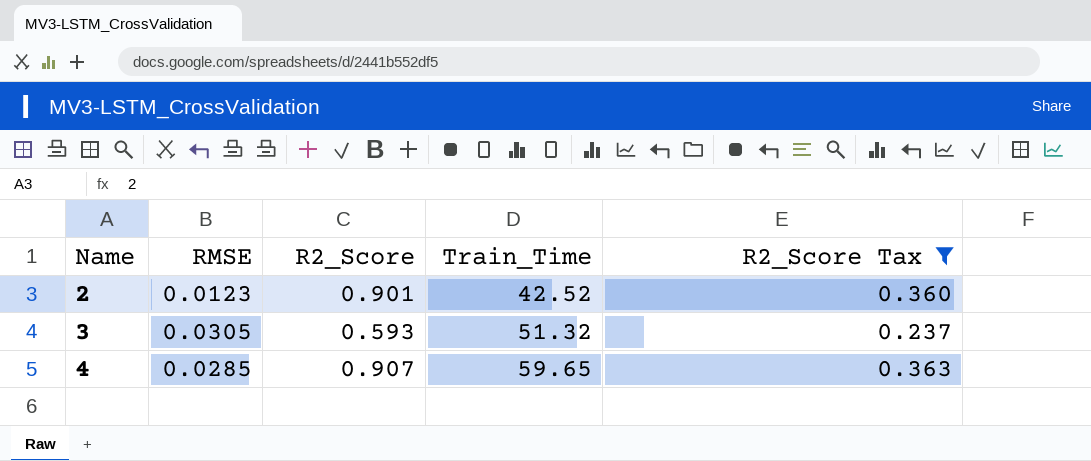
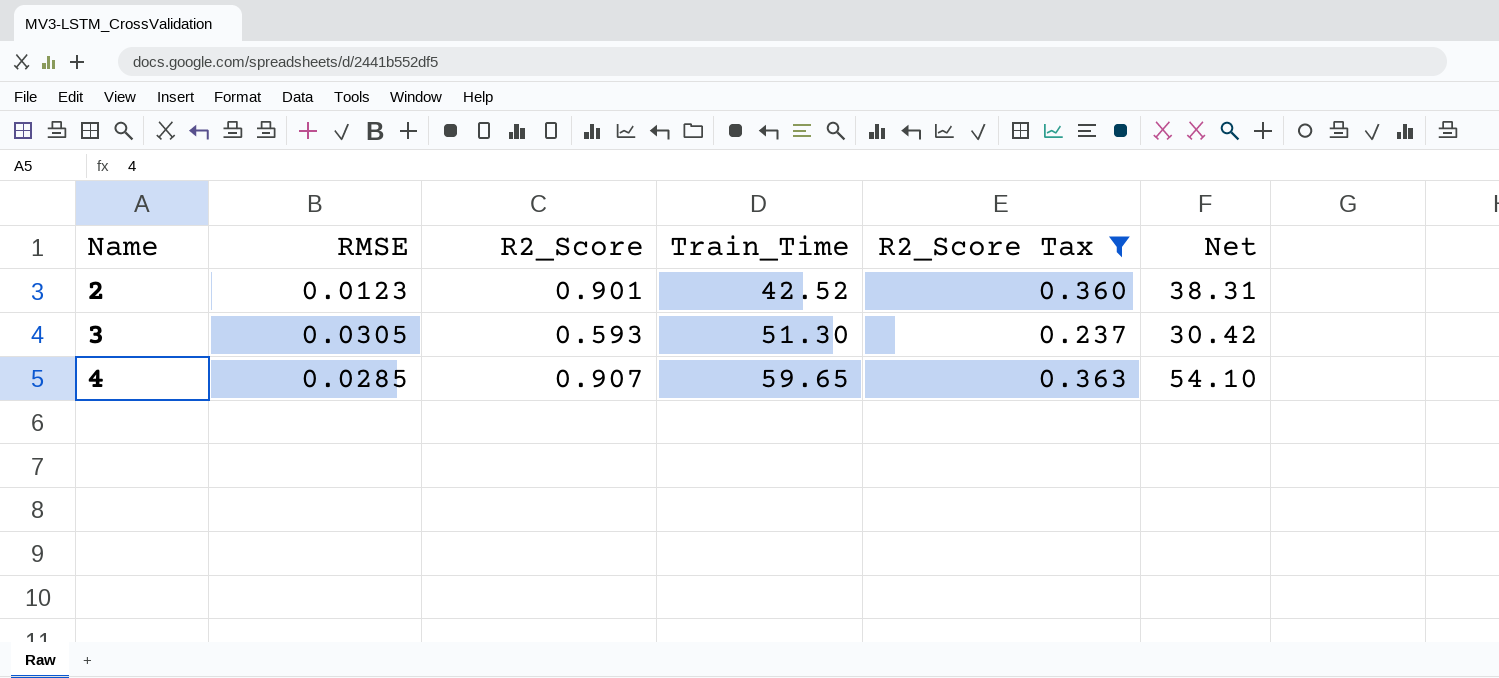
column Net | formula: none -> [R2_Score] * [Train_Time]
3 | Train_Time: 51.32 -> 51.30

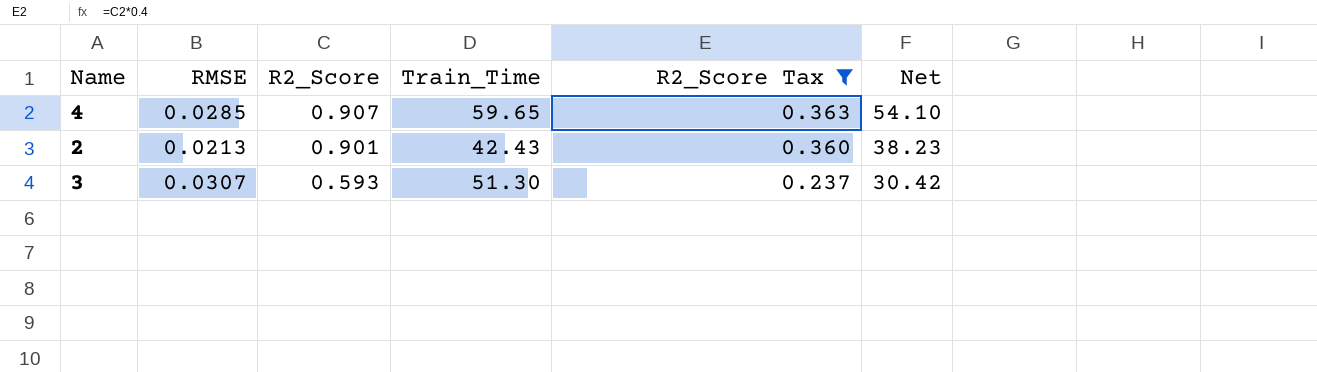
row order: Name ascending -> R2_Score descending
2 | RMSE: 0.0123 -> 0.0213
2 | Train_Time: 42.52 -> 42.43
2 | Net: 38.31 -> 38.23
3 | RMSE: 0.0305 -> 0.0307

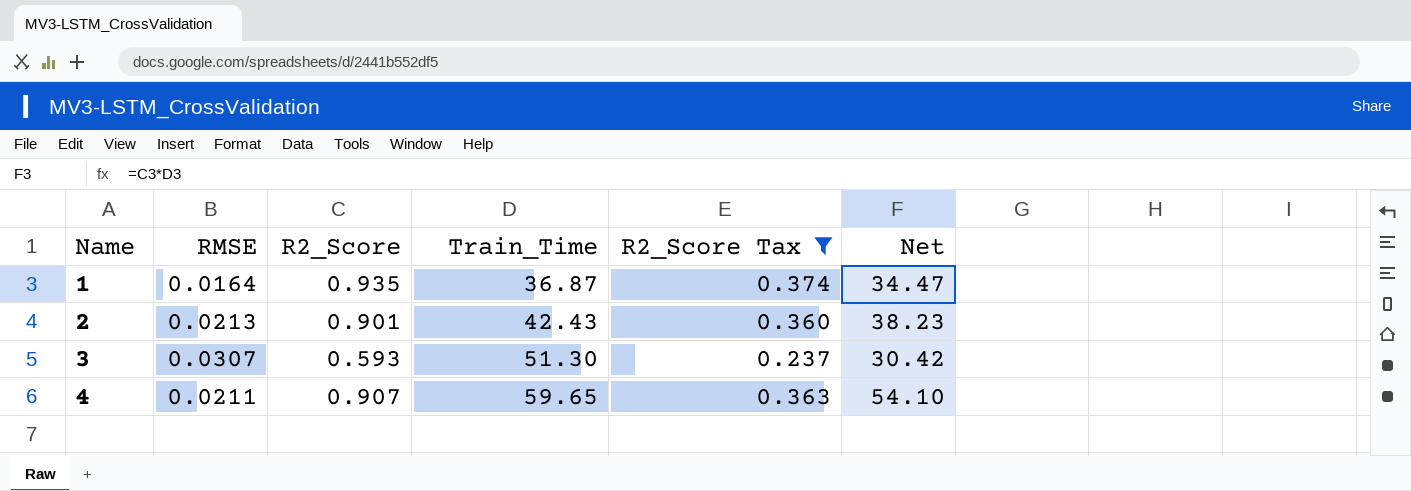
row order: R2_Score descending -> Name ascending
row 1: none -> 0.0164 | 0.935 | 36.87 | 0.374 | 34.47
4 | RMSE: 0.0285 -> 0.0211

